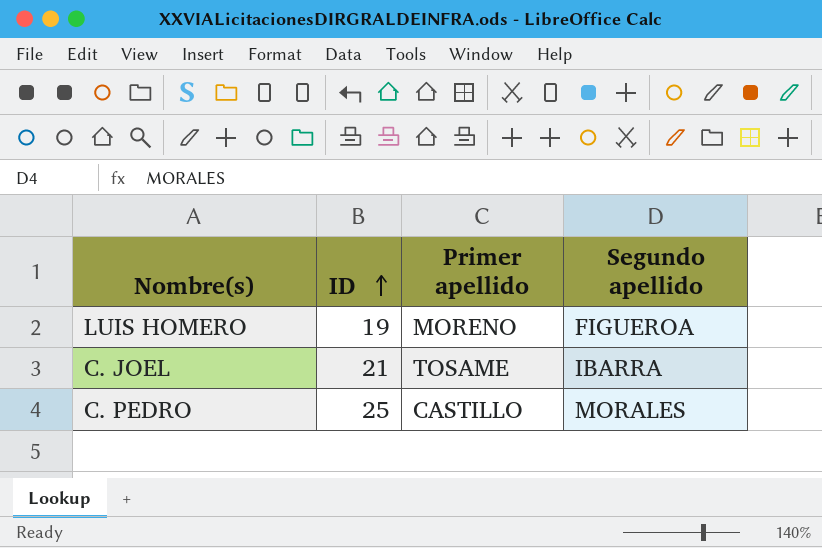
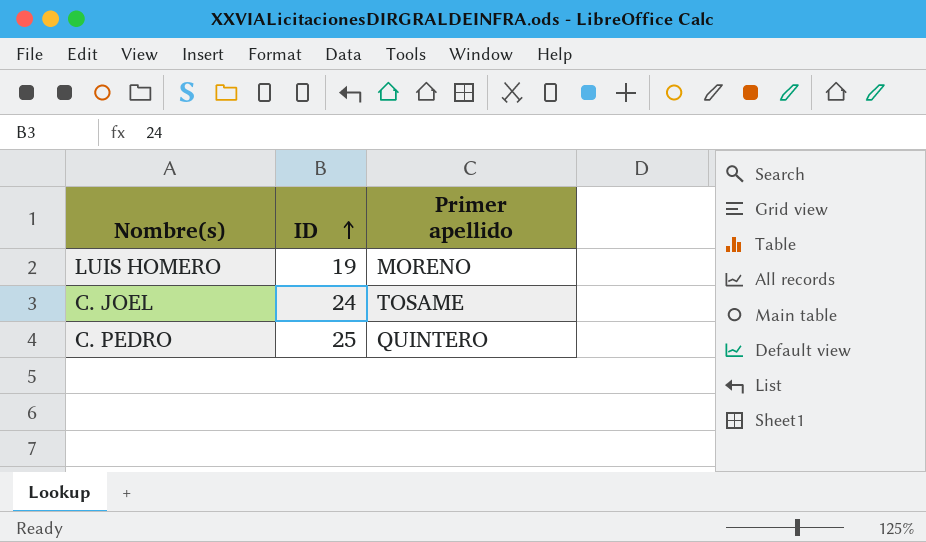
column Segundo apellido | position: 4 -> none
C. JOEL | ID: 21 -> 24
C. PEDRO | Primer apellido: CASTILLO -> QUINTERO

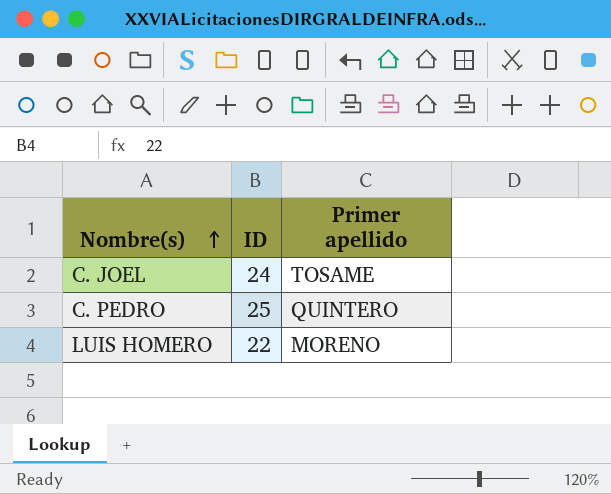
row order: ID ascending -> Nombre(s) ascending
LUIS HOMERO | ID: 19 -> 22

